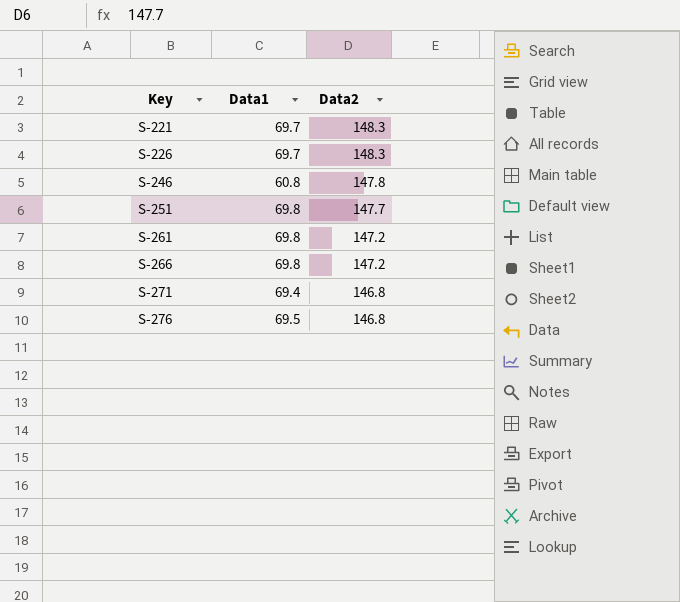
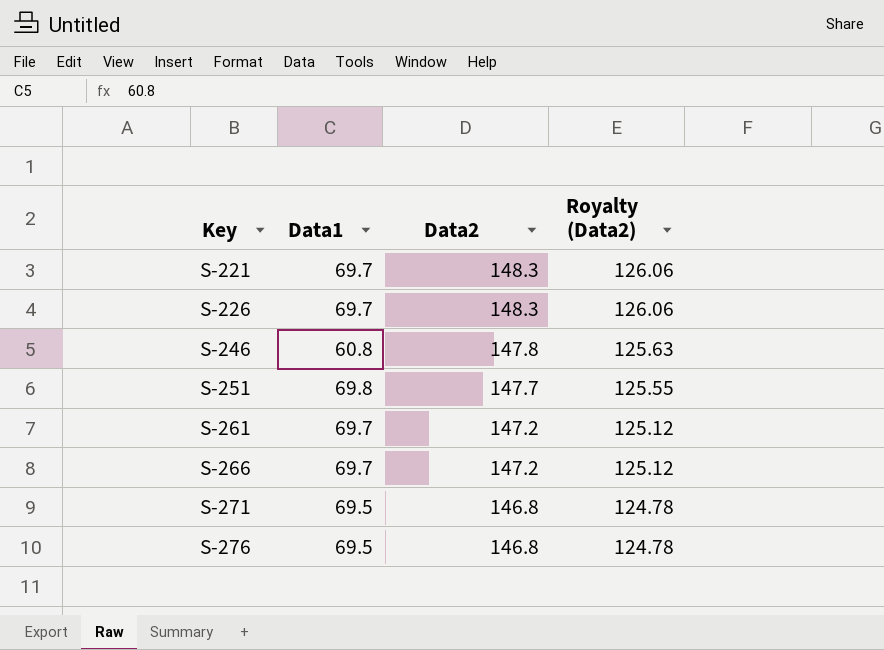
column Royalty (Data2) | formula: none -> [Data2] * 0.85
S-261 | Data1: 69.8 -> 69.7
S-266 | Data1: 69.8 -> 69.7
S-271 | Data1: 69.4 -> 69.5

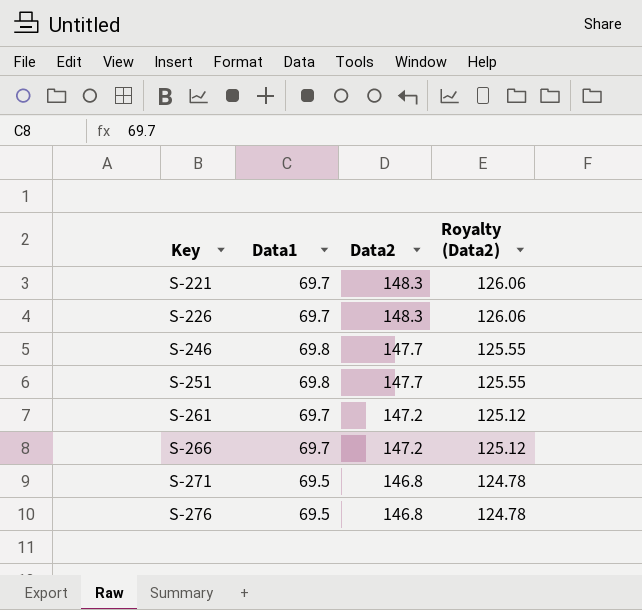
S-246 | Data1: 60.8 -> 69.8
S-246 | Data2: 147.8 -> 147.7
S-246 | Royalty (Data2): 125.63 -> 125.55

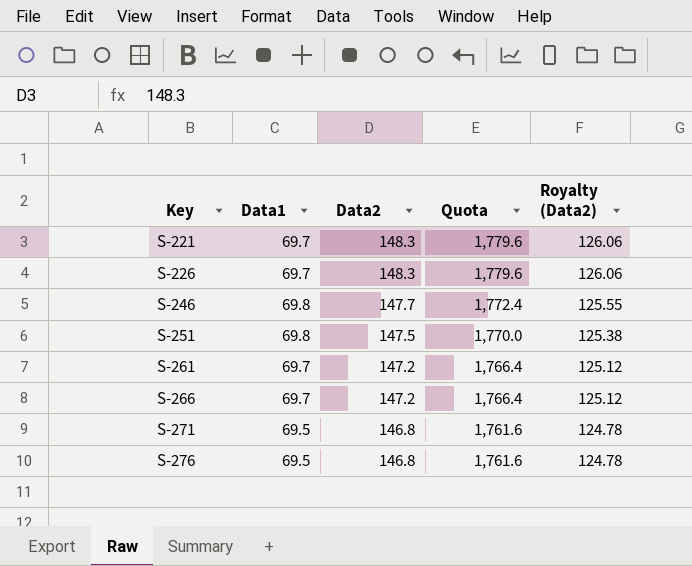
column Quota | formula: none -> [Data2] * 12
S-251 | Data2: 147.7 -> 147.5
S-251 | Royalty (Data2): 125.55 -> 125.38

